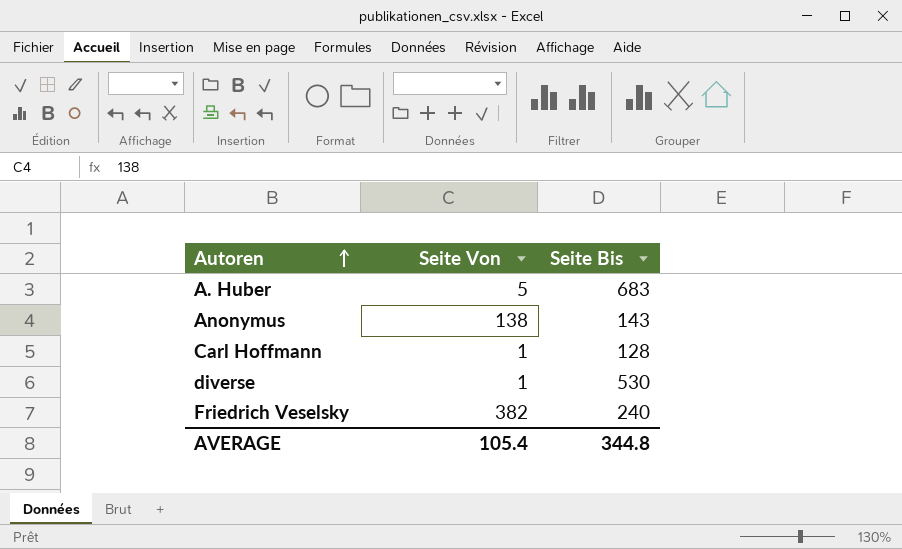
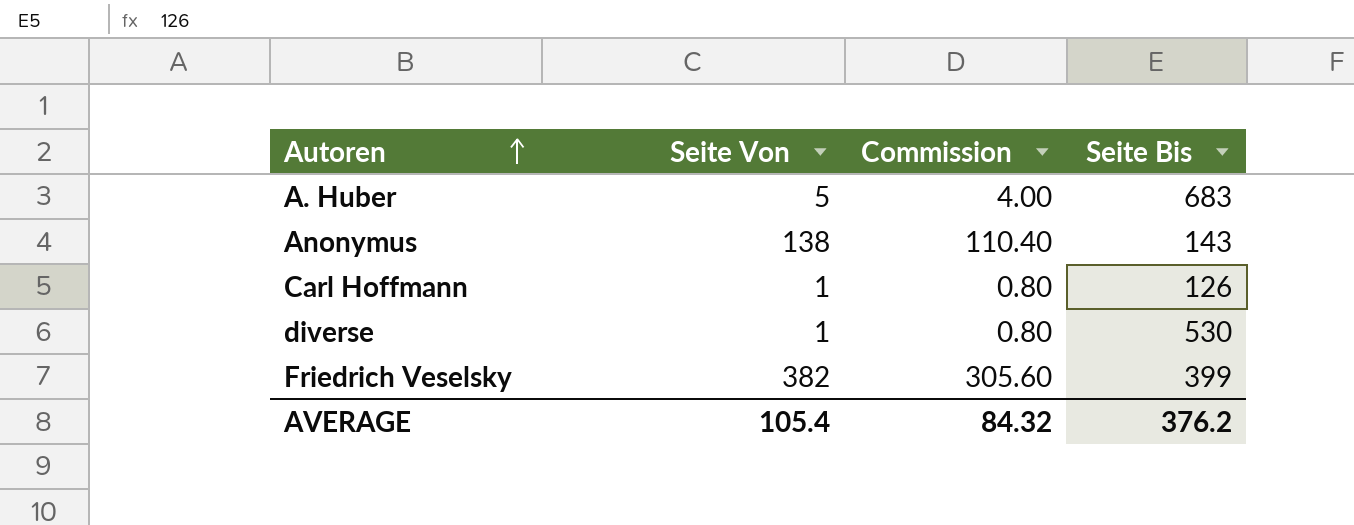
column Commission | formula: none -> [Seite Von] * 0.8
Carl Hoffmann | Seite Bis: 128 -> 126
Friedrich Veselsky | Seite Bis: 240 -> 399
AVERAGE | Seite Bis: 344.8 -> 376.2

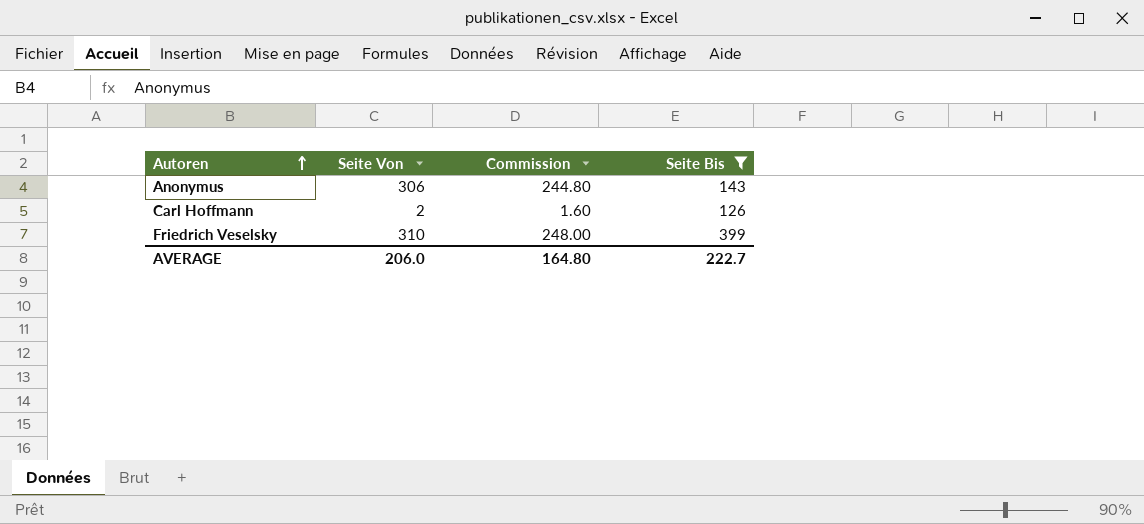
filter: none -> Seite Bis <= 399
Anonymus | Seite Von: 138 -> 306
Anonymus | Commission: 110.40 -> 244.80
Carl Hoffmann | Seite Von: 1 -> 2
Carl Hoffmann | Commission: 0.80 -> 1.60
Friedrich Veselsky | Seite Von: 382 -> 310
Friedrich Veselsky | Commission: 305.60 -> 248.00
AVERAGE | Seite Von: 105.4 -> 206.0
AVERAGE | Commission: 84.32 -> 164.80
AVERAGE | Seite Bis: 376.2 -> 222.7

